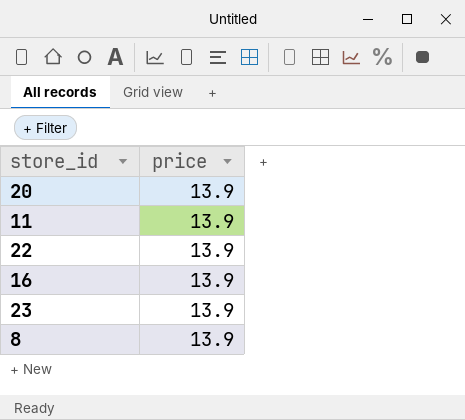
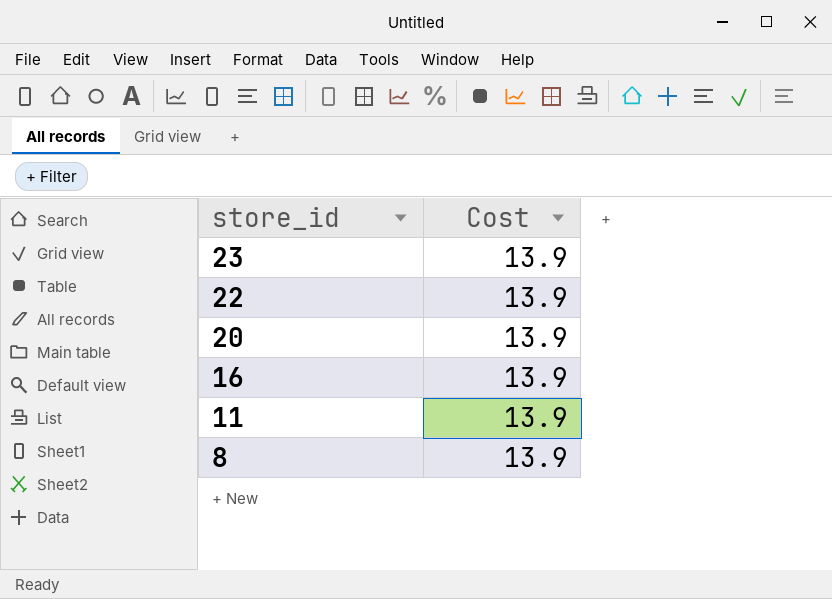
row order: none -> store_id descending
column name: price -> Cost

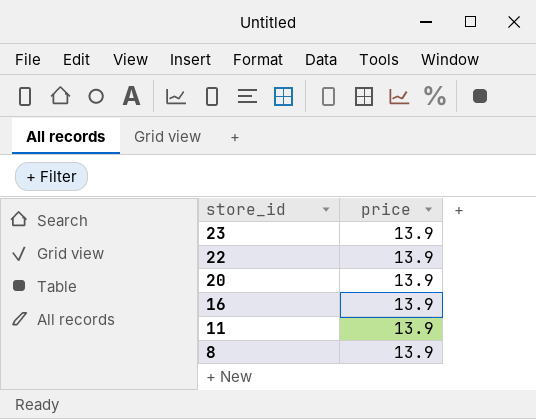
column name: Cost -> price

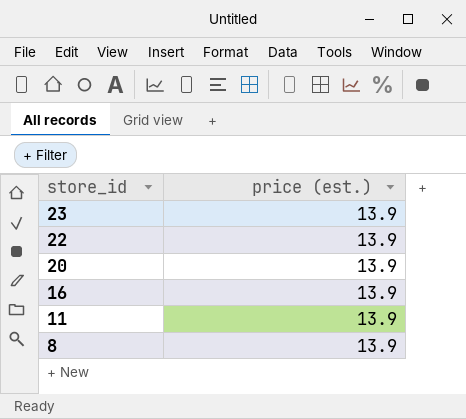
column name: price -> price (est.)

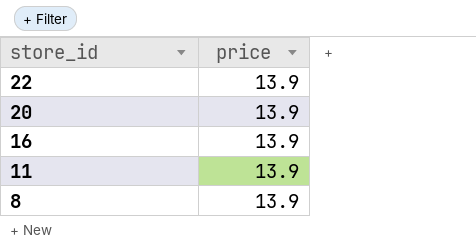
column name: price (est.) -> price
row 23: 13.9 -> none

